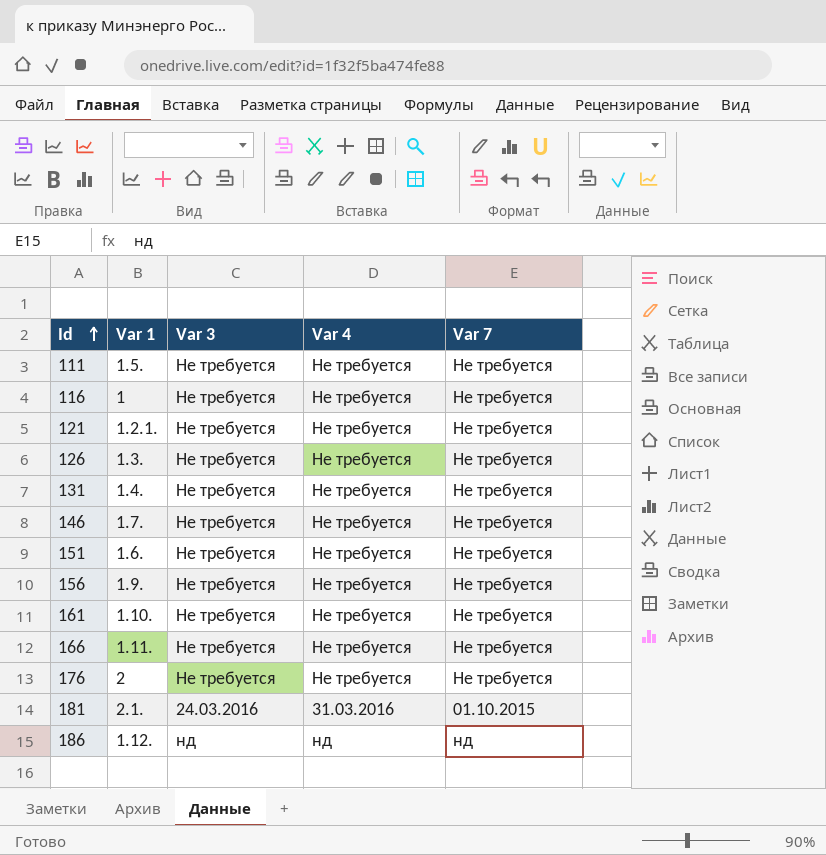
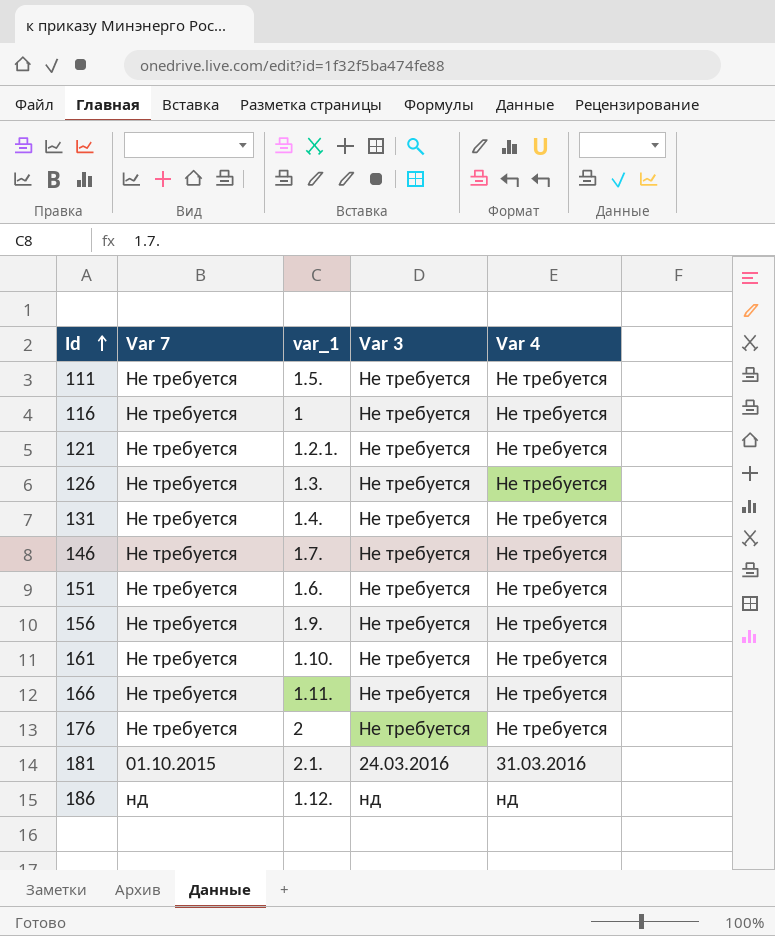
column Var 7 | position: 5 -> 2
column name: Var 1 -> var_1

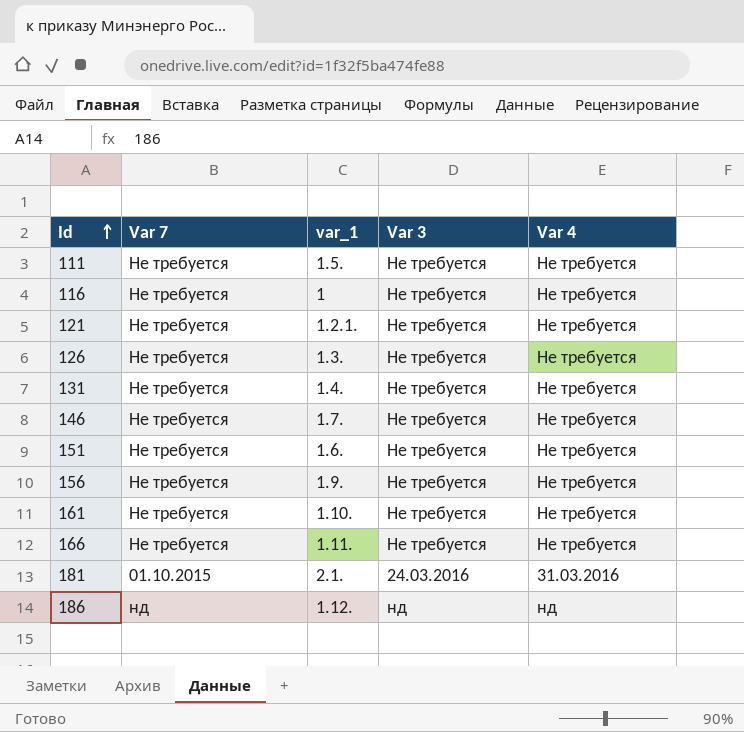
row 176: Не требуется | 2 | Не требуется | Не требуется -> none

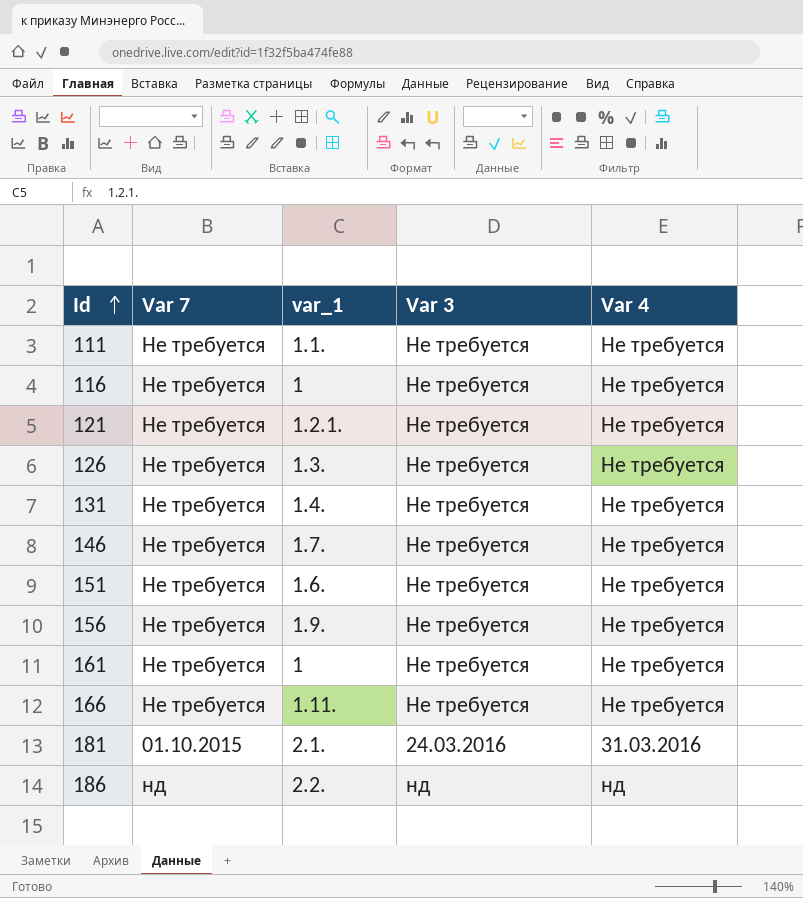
111 | var_1: 1.5. -> 1.1.
161 | var_1: 1.10. -> 1
186 | var_1: 1.12. -> 2.2.

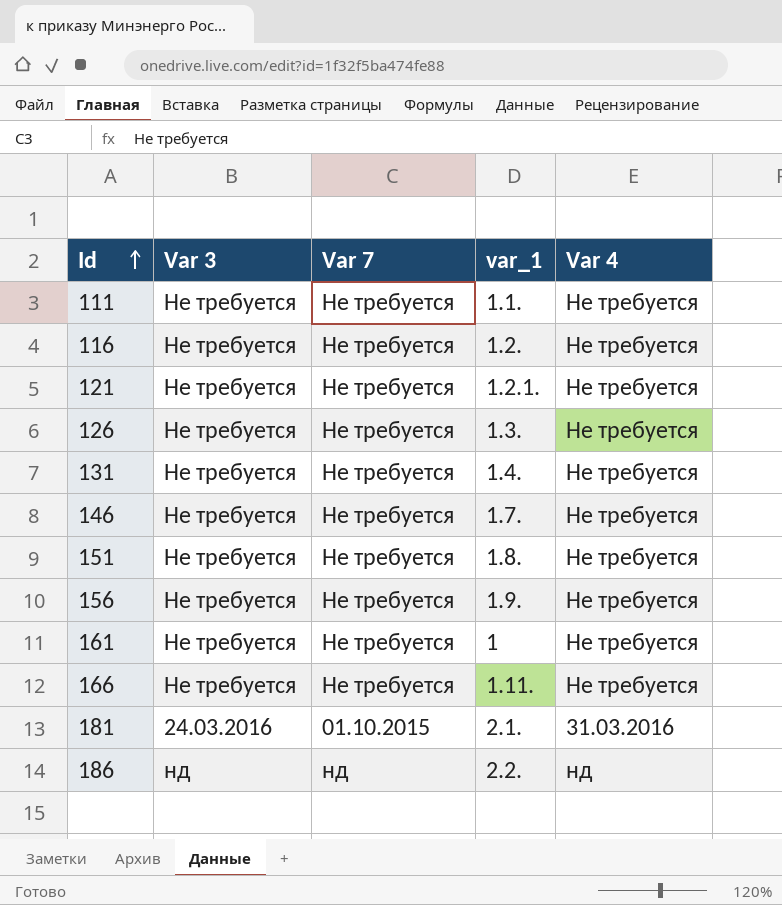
column Var 3 | position: 4 -> 2
116 | var_1: 1 -> 1.2.
151 | var_1: 1.6. -> 1.8.

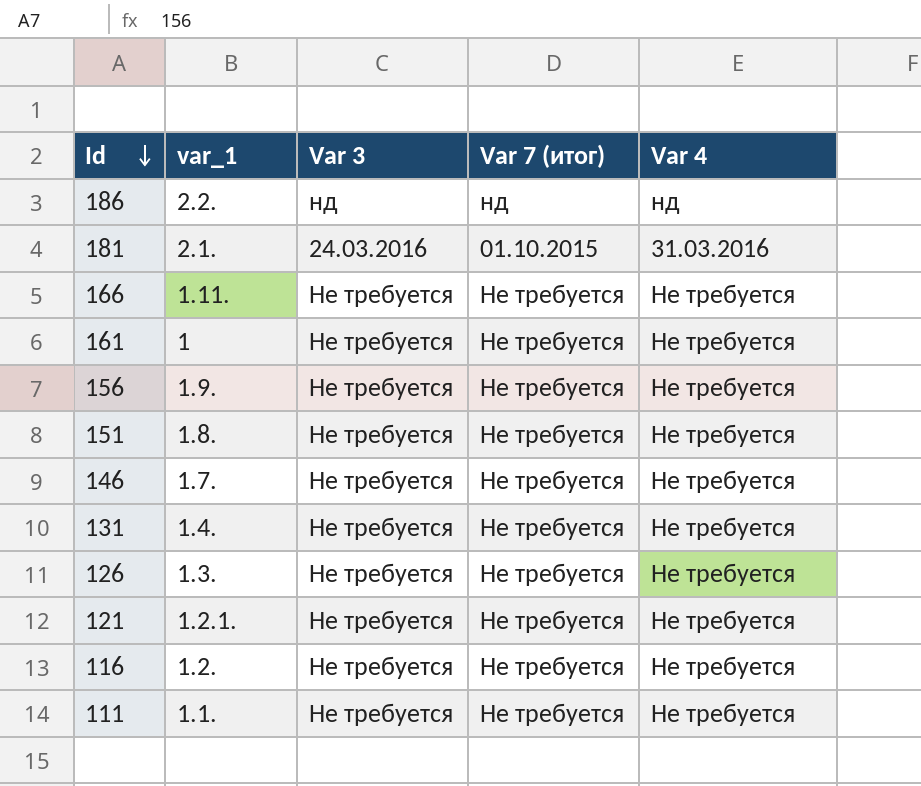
row order: Id ascending -> Id descending
column var_1 | position: 4 -> 2
column name: Var 7 -> Var 7 (итог)

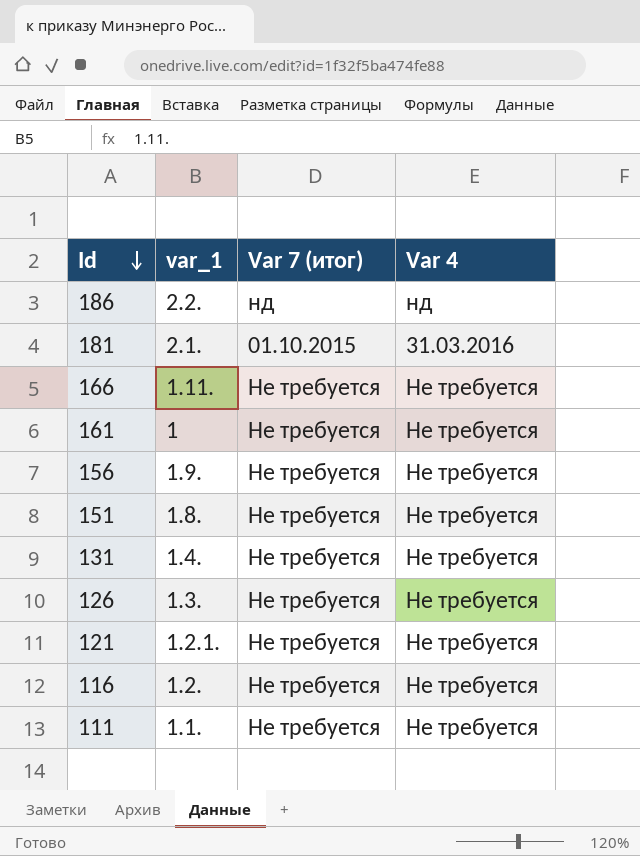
column Var 3 | position: 3 -> none
row 146: 1.7. | Не требуется | Не требуется | Не требуется -> none

